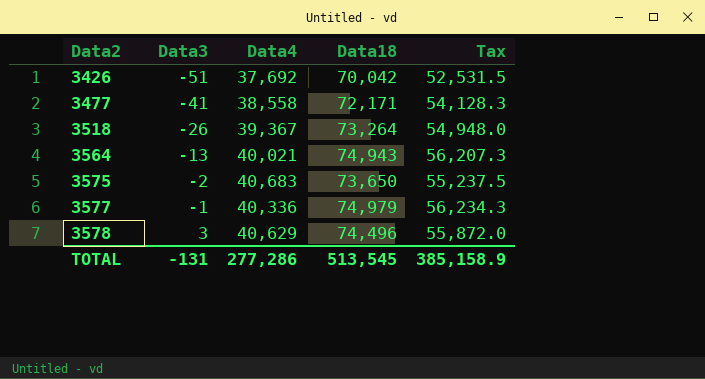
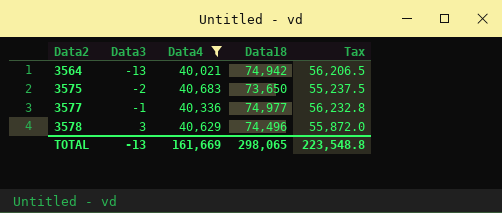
filter: none -> Data4 >= 40,021
3564 | Data18: 74,943 -> 74,942
3564 | Tax: 56,207.3 -> 56,206.5
3577 | Data18: 74,979 -> 74,977
3577 | Tax: 56,234.3 -> 56,232.8
TOTAL | Data3: -131 -> -13
TOTAL | Data4: 277,286 -> 161,669
TOTAL | Data18: 513,545 -> 298,065
TOTAL | Tax: 385,158.9 -> 223,548.8

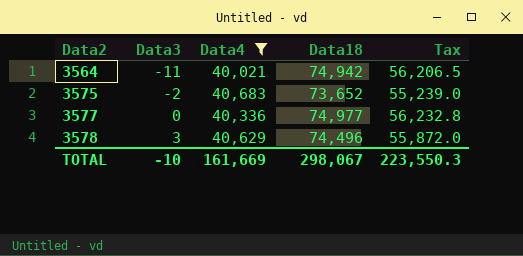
3564 | Data3: -13 -> -11
3575 | Data18: 73,650 -> 73,652
3575 | Tax: 55,237.5 -> 55,239.0
3577 | Data3: -1 -> 0
TOTAL | Data3: -13 -> -10
TOTAL | Data18: 298,065 -> 298,067
TOTAL | Tax: 223,548.8 -> 223,550.3

